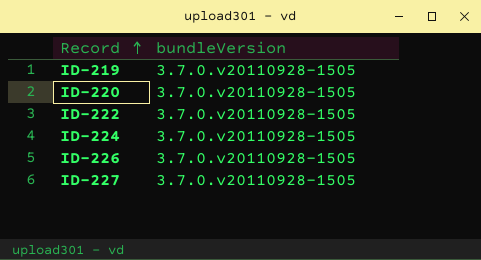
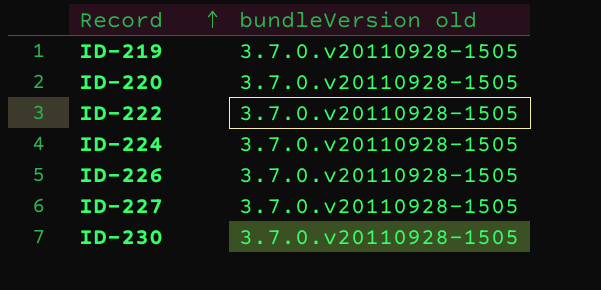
column name: bundleVersion -> bundleVersion old
row ID-230: none -> 3.7.0.v20110928-1505

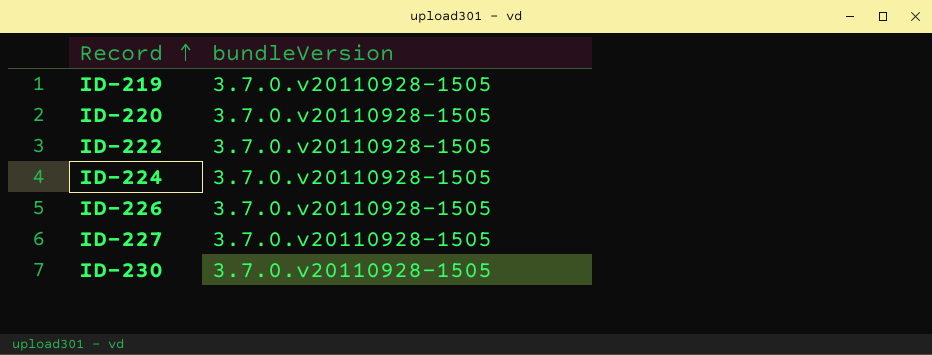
column name: bundleVersion old -> bundleVersion

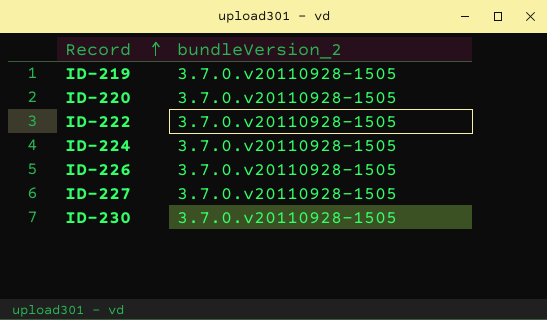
column name: bundleVersion -> bundleVersion_2

